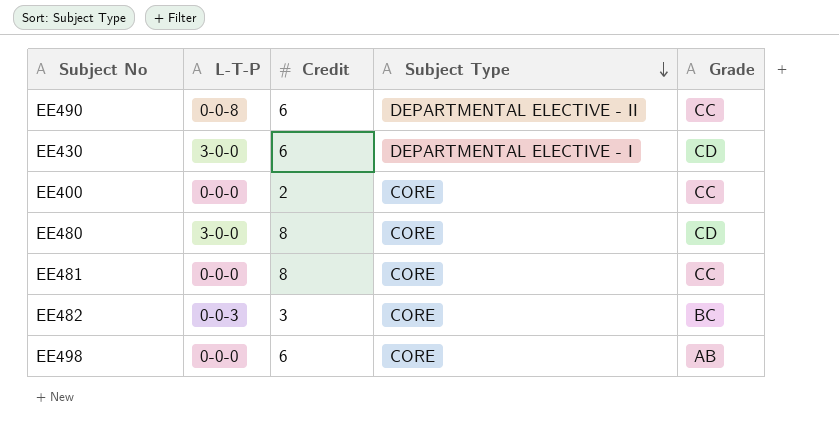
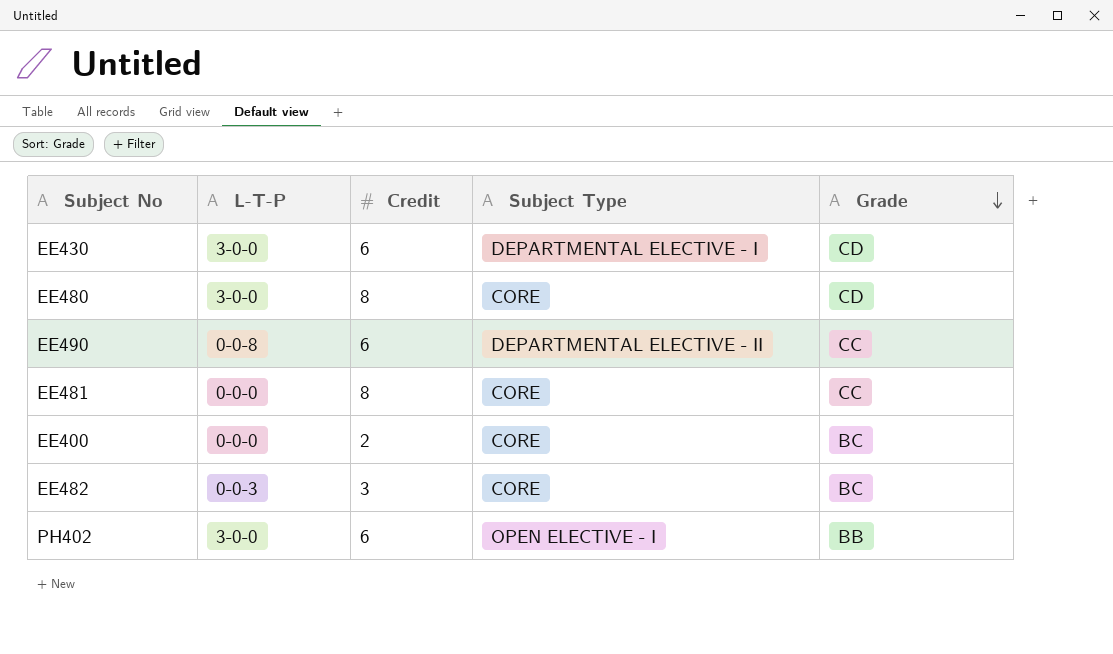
row order: Subject Type descending -> Grade descending
row EE498: 0-0-0 | 6 | CORE | AB -> none
EE400 | Grade: CC -> BC
row PH402: none -> 3-0-0 | 6 | OPEN ELECTIVE - I | BB

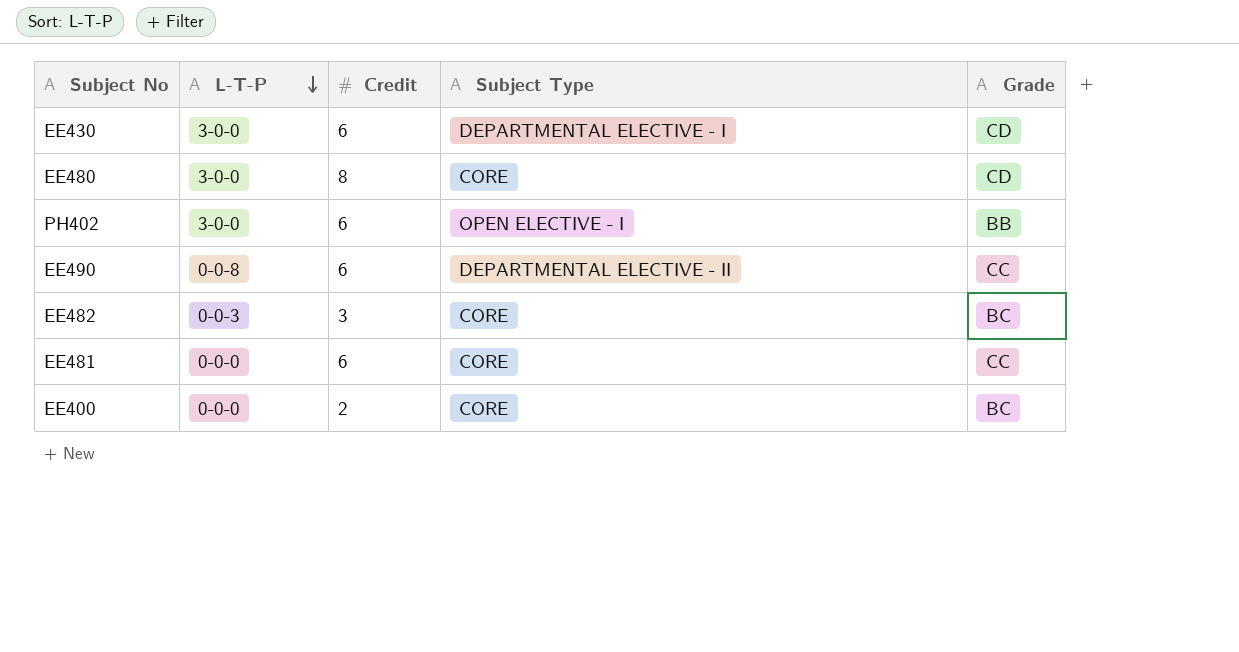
row order: Grade descending -> L-T-P descending
EE481 | Credit: 8 -> 6

